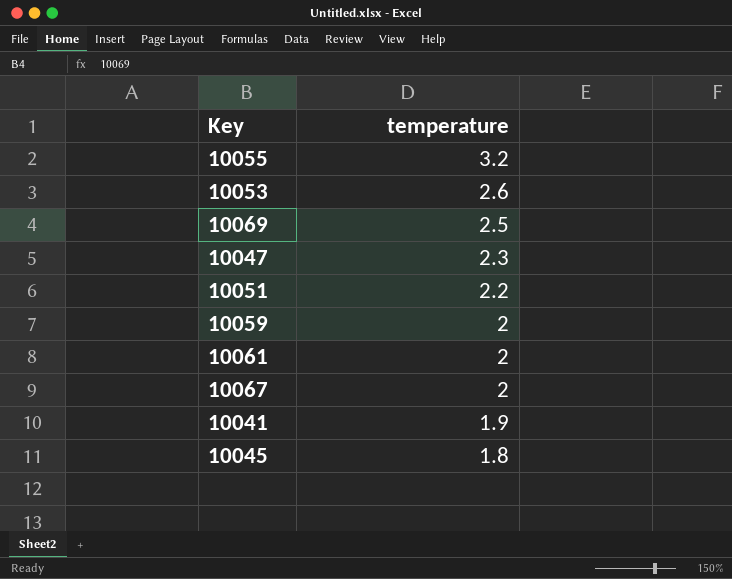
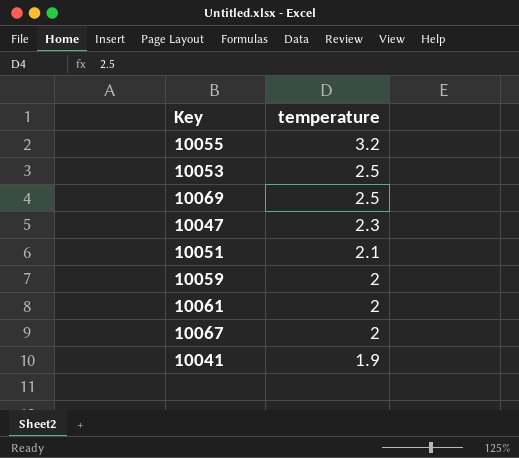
row 10045: 1.8 -> none
10053 | temperature: 2.6 -> 2.5
10051 | temperature: 2.2 -> 2.1

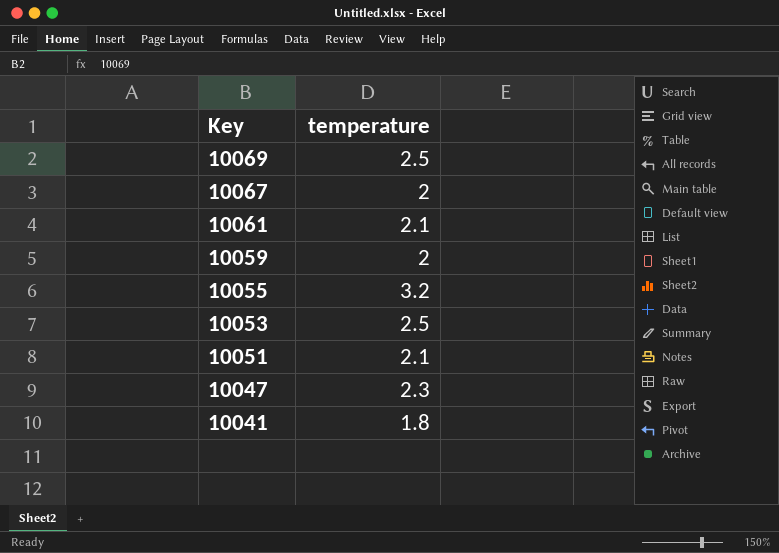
row order: temperature descending -> Key descending
10061 | temperature: 2 -> 2.1
10041 | temperature: 1.9 -> 1.8

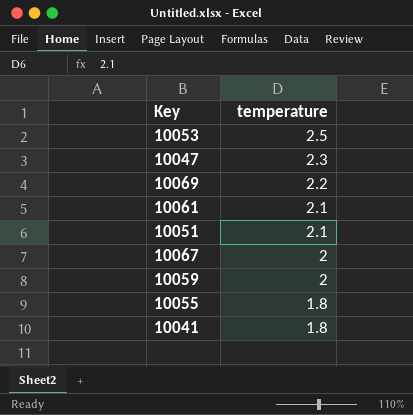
row order: Key descending -> temperature descending
10069 | temperature: 2.5 -> 2.2
10055 | temperature: 3.2 -> 1.8

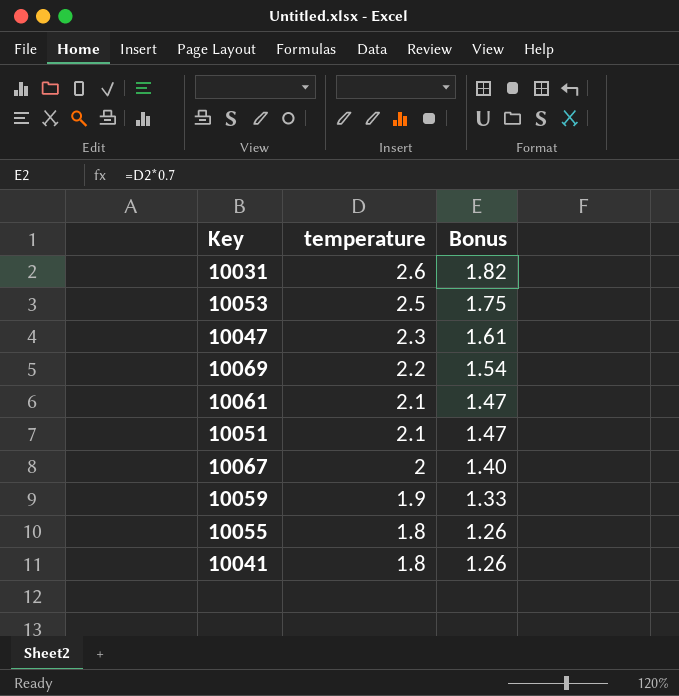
column Bonus | formula: none -> [temperature] * 0.7
row 10031: none -> 2.6 | 1.82
10059 | temperature: 2 -> 1.9

